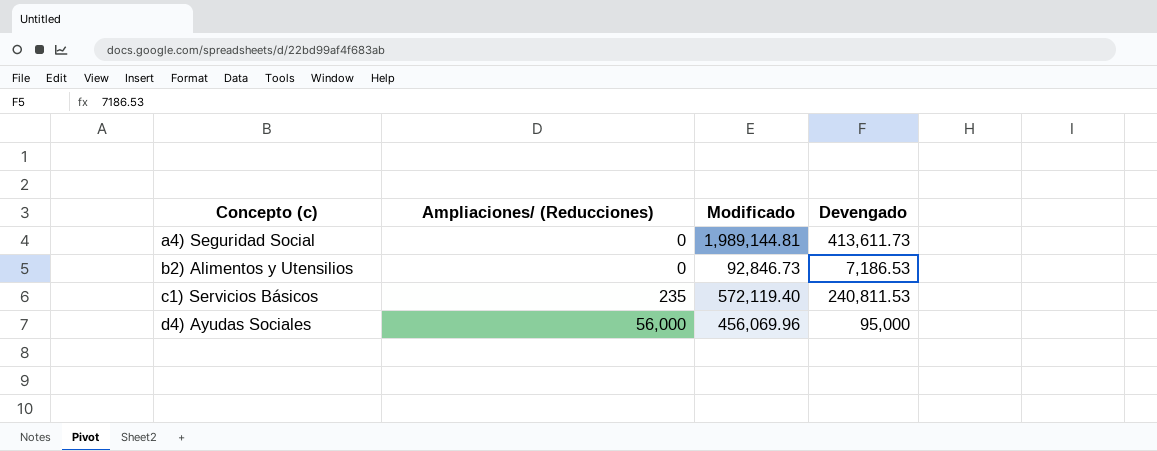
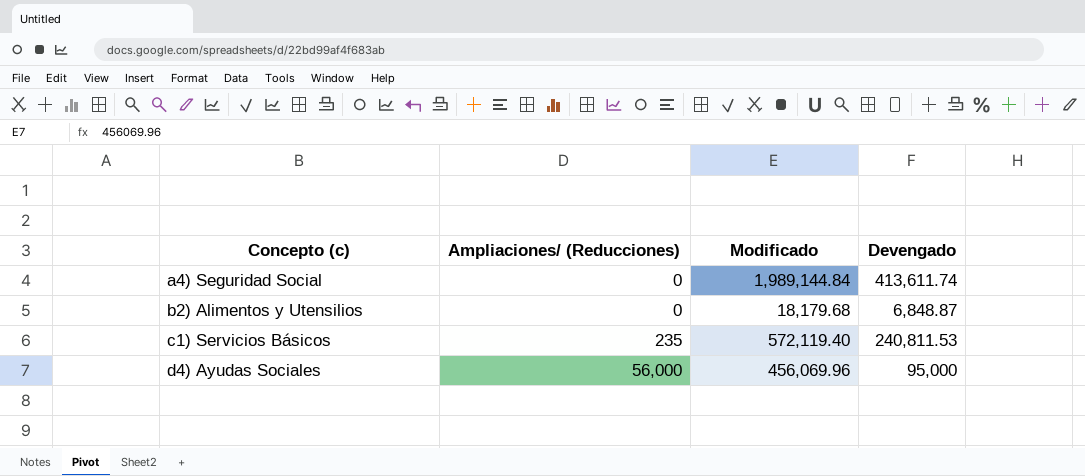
a4) Seguridad Social | Modificado: 1,989,144.81 -> 1,989,144.84
a4) Seguridad Social | Devengado: 413,611.73 -> 413,611.74
b2) Alimentos y Utensilios | Modificado: 92,846.73 -> 18,179.68
b2) Alimentos y Utensilios | Devengado: 7,186.53 -> 6,848.87

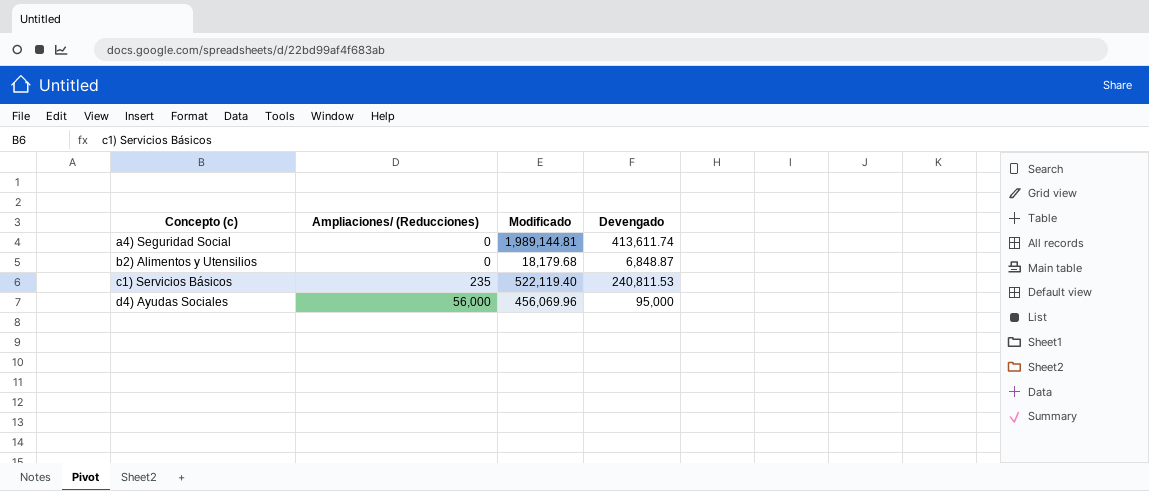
a4) Seguridad Social | Modificado: 1,989,144.84 -> 1,989,144.81
c1) Servicios Básicos | Modificado: 572,119.40 -> 522,119.40

